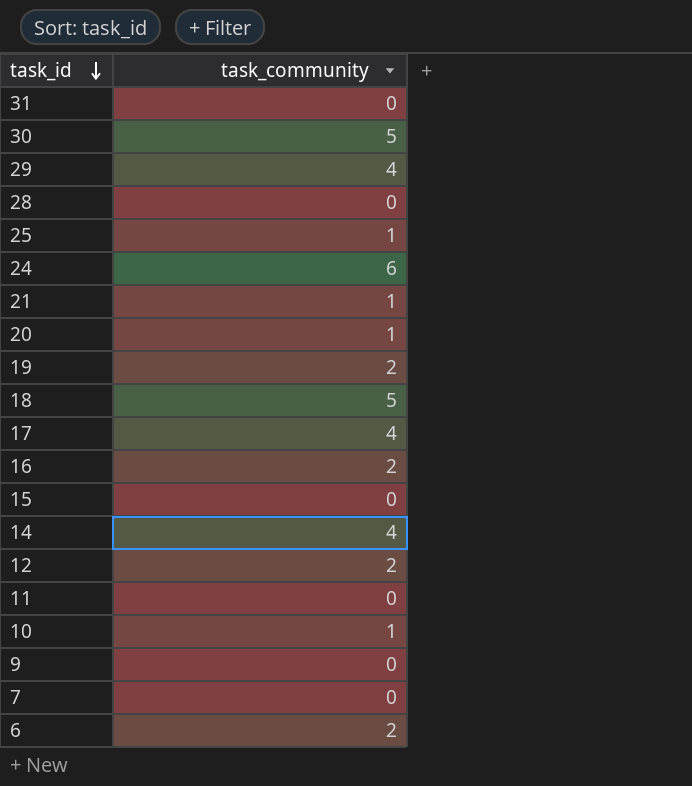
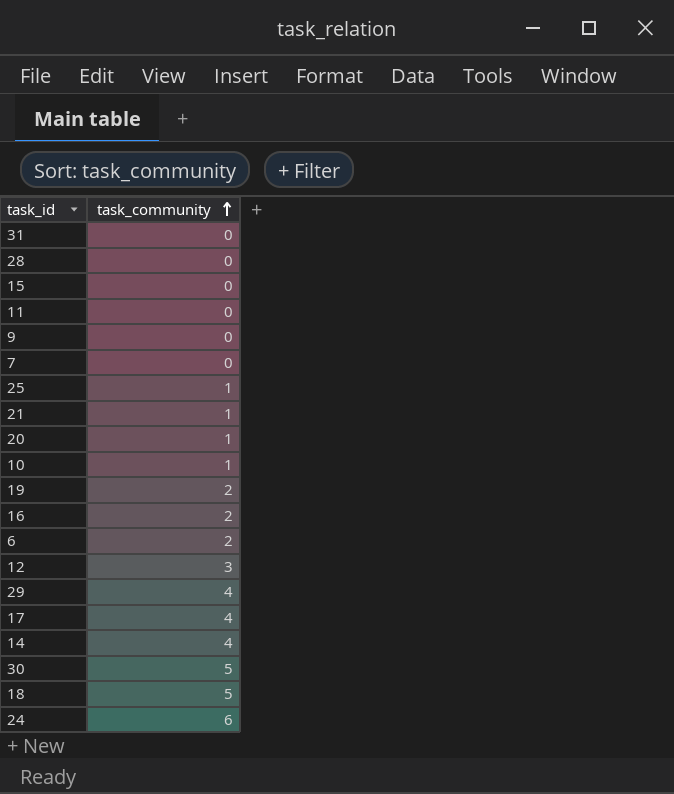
row order: task_id descending -> task_community ascending
12 | task_community: 2 -> 3

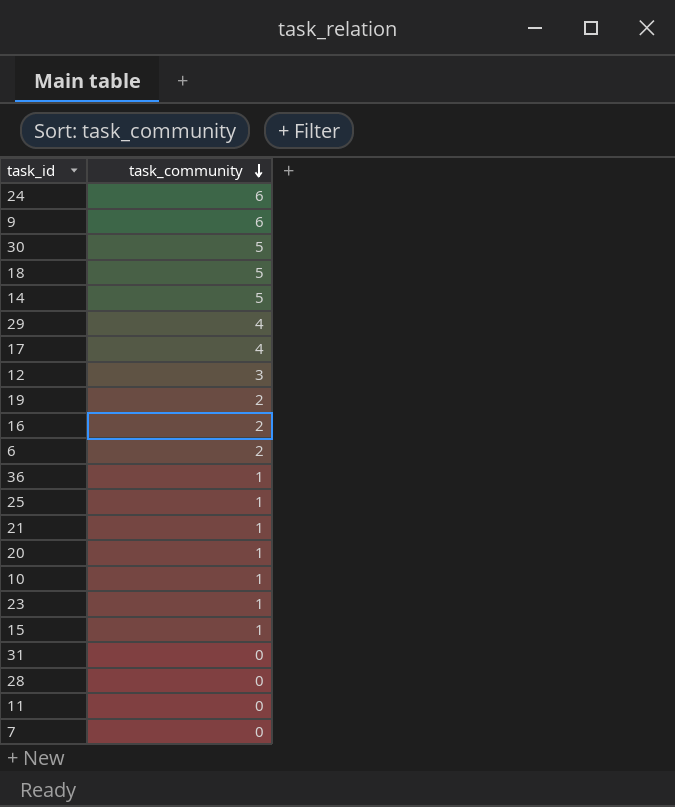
row order: task_community ascending -> task_community descending
9 | task_community: 0 -> 6
14 | task_community: 4 -> 5
row 36: none -> 1
row 23: none -> 1
15 | task_community: 0 -> 1

